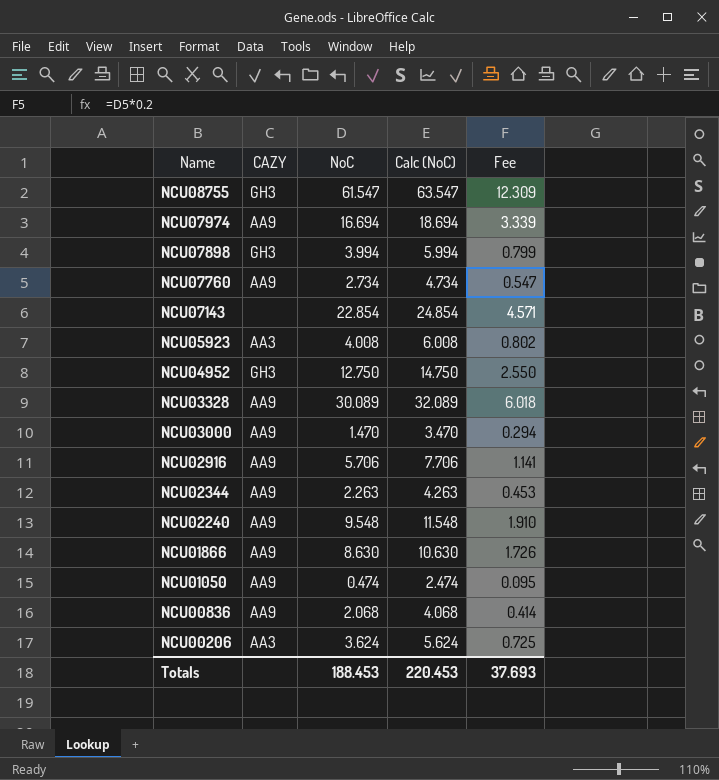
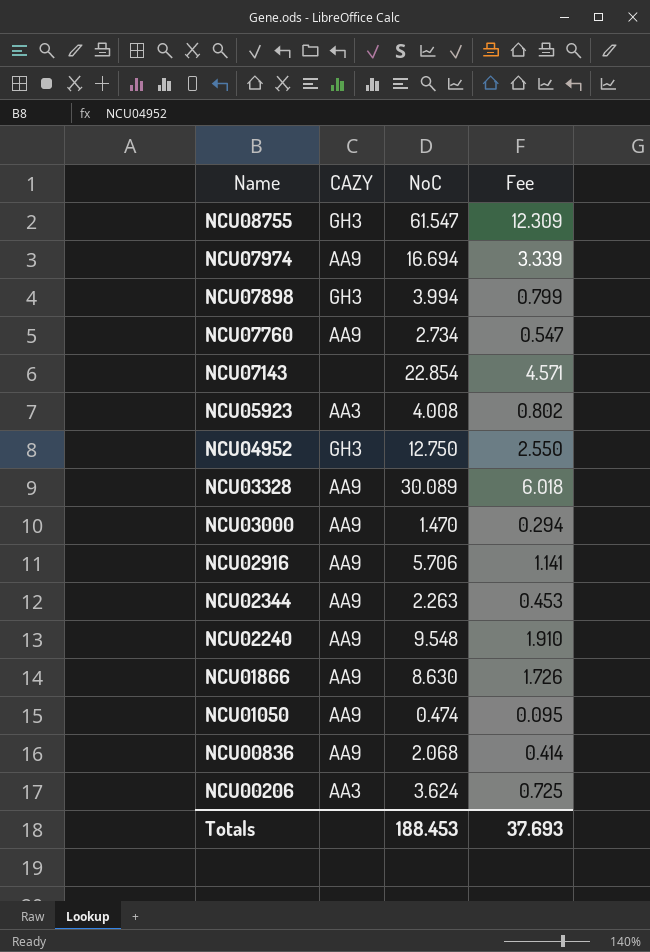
column Calc (NoC) | formula: [NoC] + 2 -> none

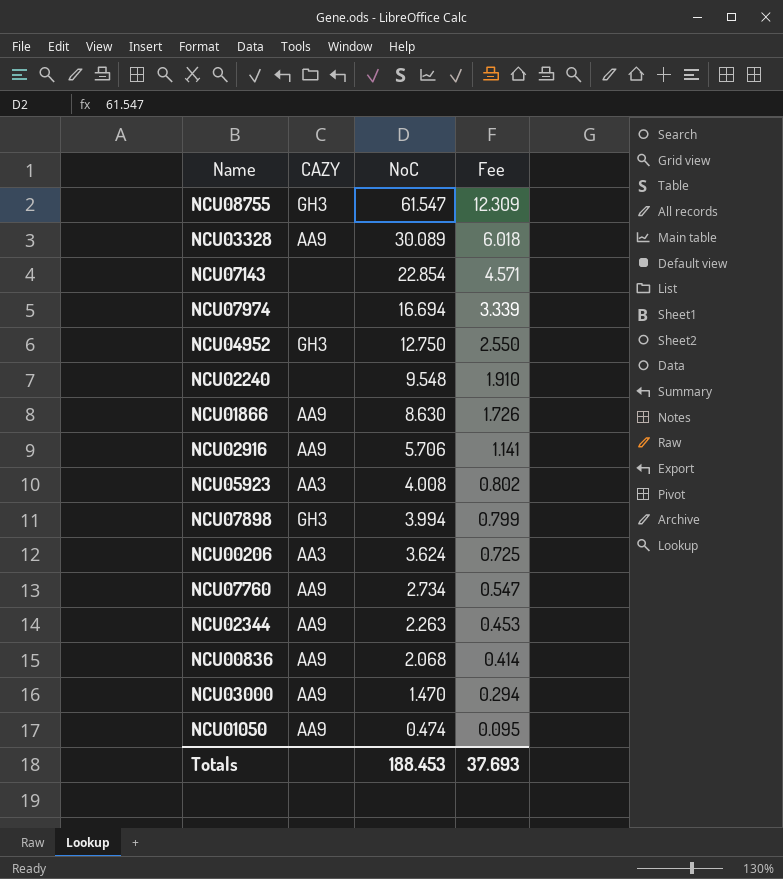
row order: Name descending -> NoC descending
NCU07974 | CAZY: AA9 -> none
NCU02240 | CAZY: AA9 -> none

